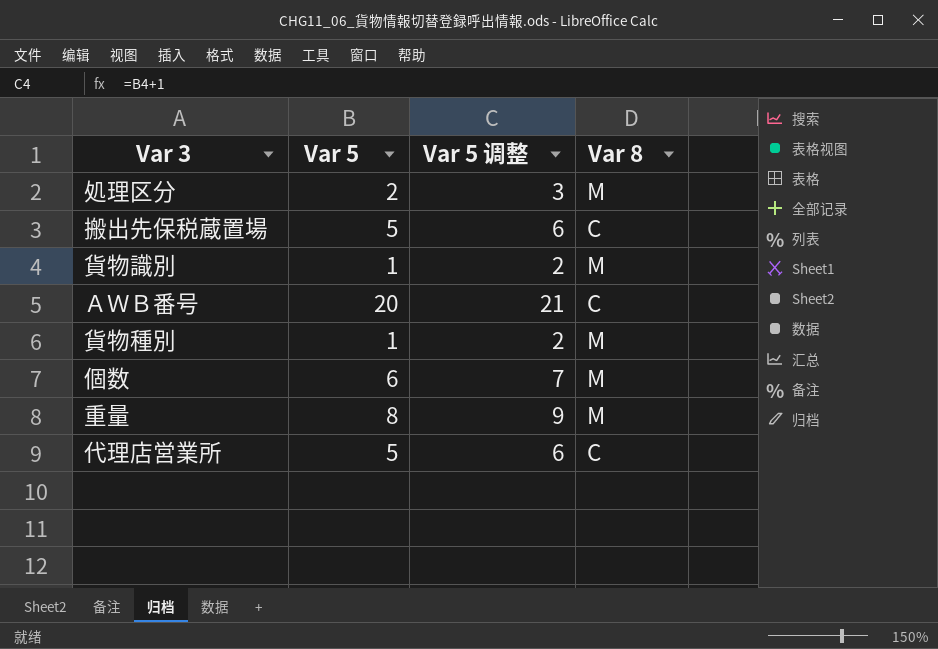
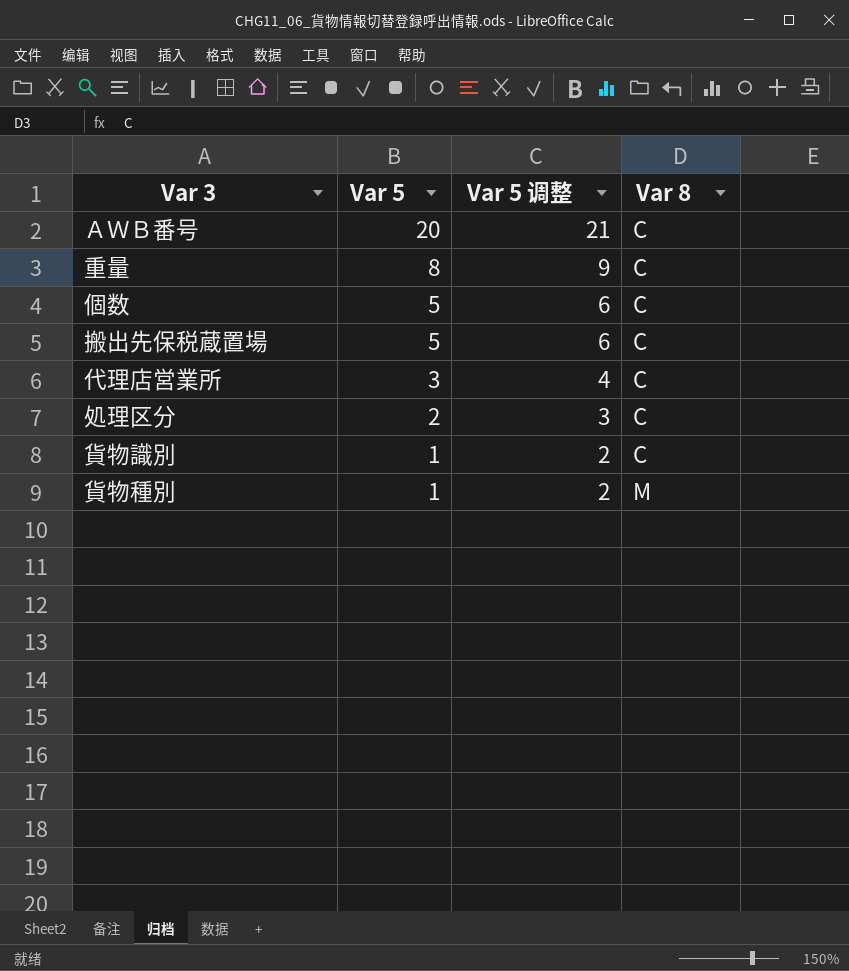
row order: none -> Var 5 descending
重量 | Var 8: M -> C
個数 | Var 5: 6 -> 5
個数 | Var 5 调整: 7 -> 6
個数 | Var 8: M -> C
代理店営業所 | Var 5: 5 -> 3
代理店営業所 | Var 5 调整: 6 -> 4
処理区分 | Var 8: M -> C
貨物識別 | Var 8: M -> C

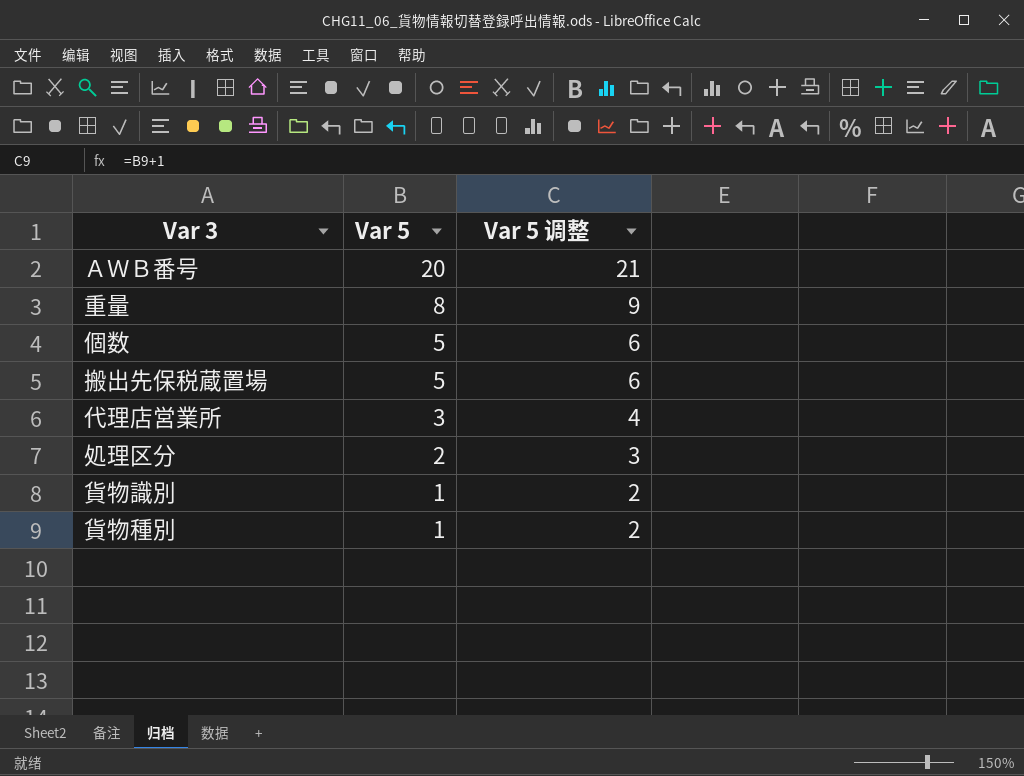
column Var 8 | position: 4 -> none

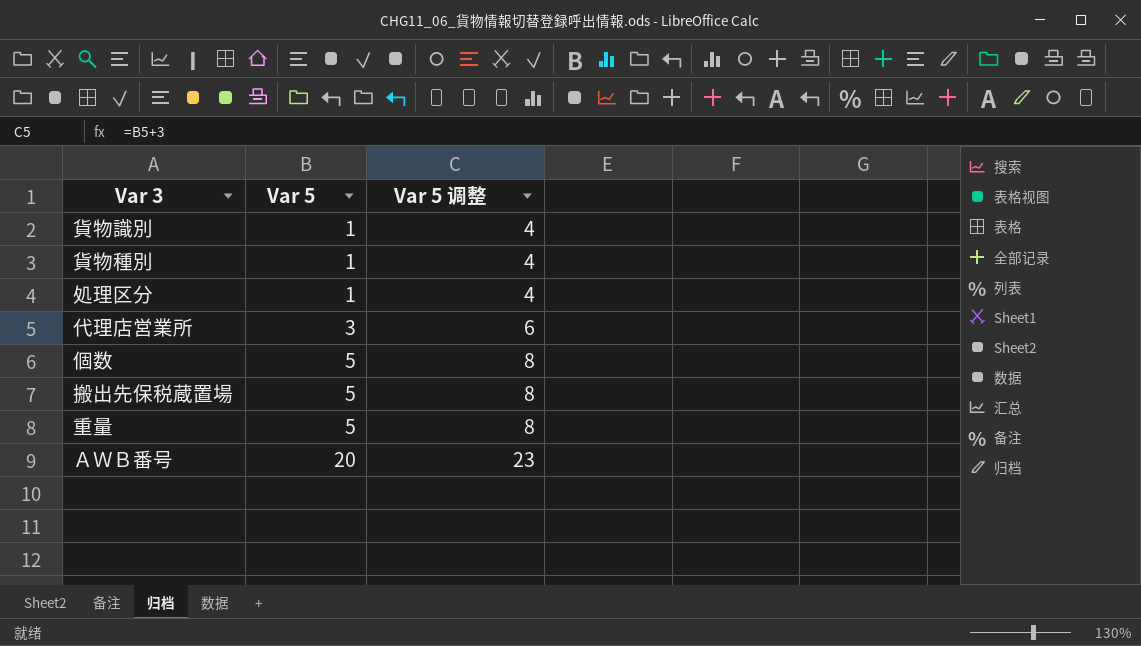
row order: Var 5 descending -> Var 5 ascending
column Var 5 调整 | formula: [Var 5] + 1 -> [Var 5] + 3
処理区分 | Var 5: 2 -> 1
重量 | Var 5: 8 -> 5

